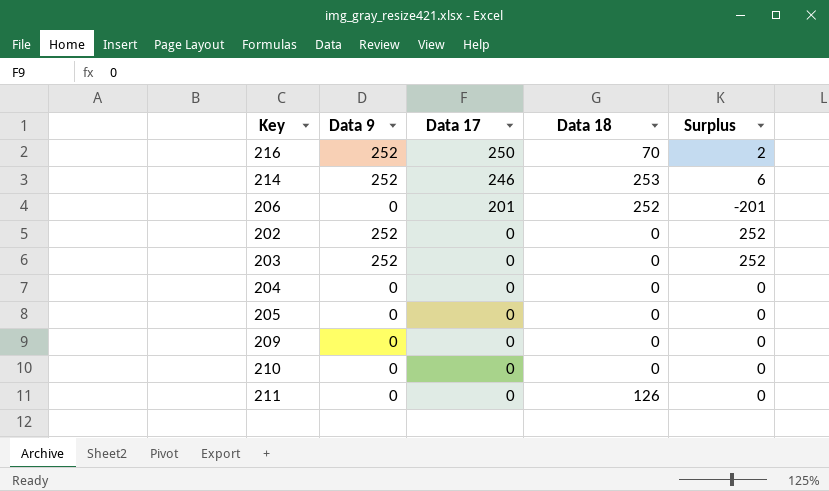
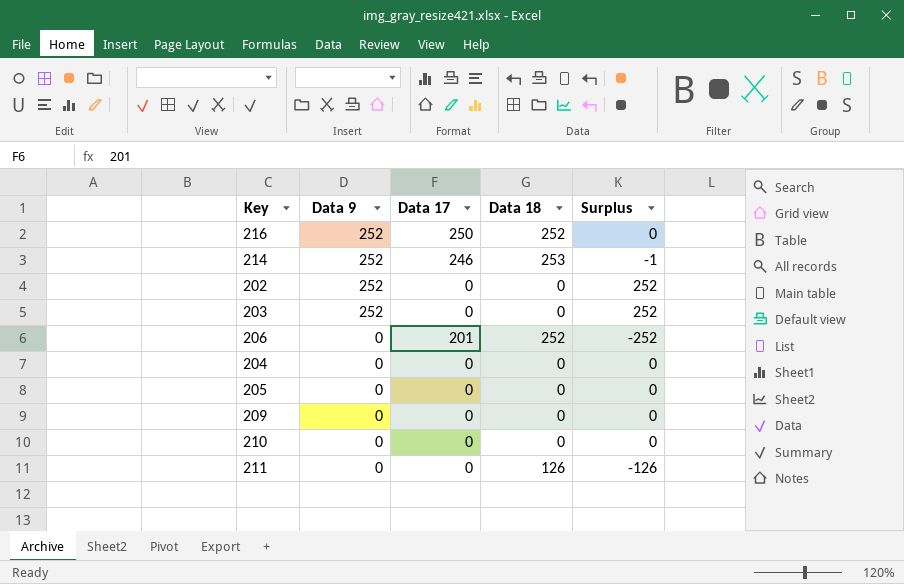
row order: Data 17 descending -> Data 9 descending
column Surplus | formula: [Data 9] - [Data 17] -> [Data 9] - [Data 18]
216 | Data 18: 70 -> 252

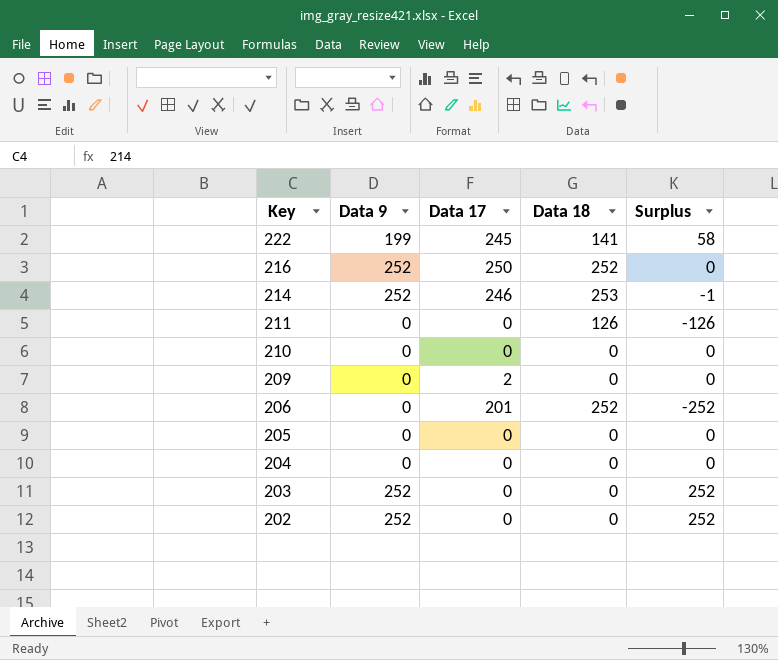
row order: Data 9 descending -> Key descending
row 222: none -> 199 | 245 | 141 | 58
209 | Data 17: 0 -> 2

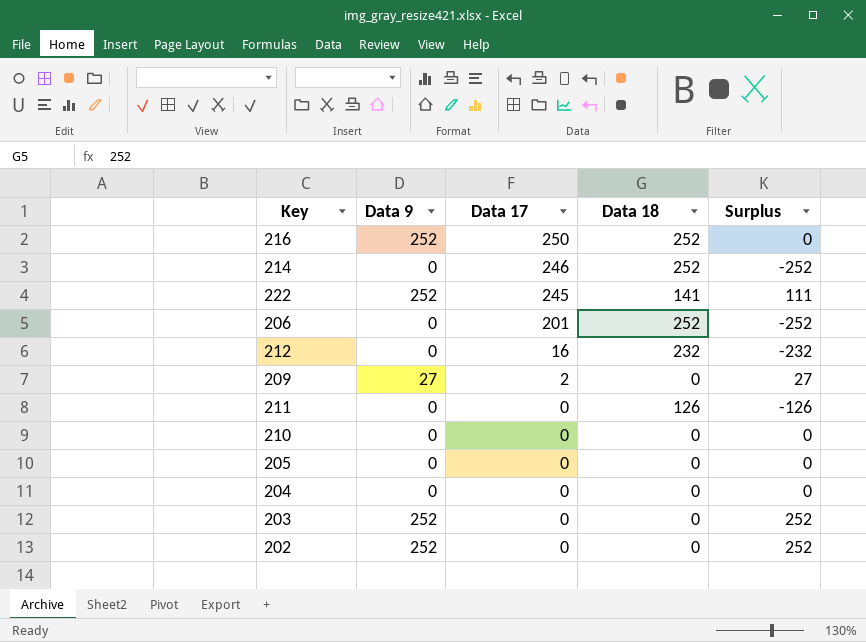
row order: Key descending -> Data 17 descending
214 | Data 9: 252 -> 0
214 | Data 18: 253 -> 252
214 | Surplus: -1 -> -252
222 | Data 9: 199 -> 252
222 | Surplus: 58 -> 111
row 212: none -> 0 | 16 | 232 | -232
209 | Data 9: 0 -> 27
209 | Surplus: 0 -> 27

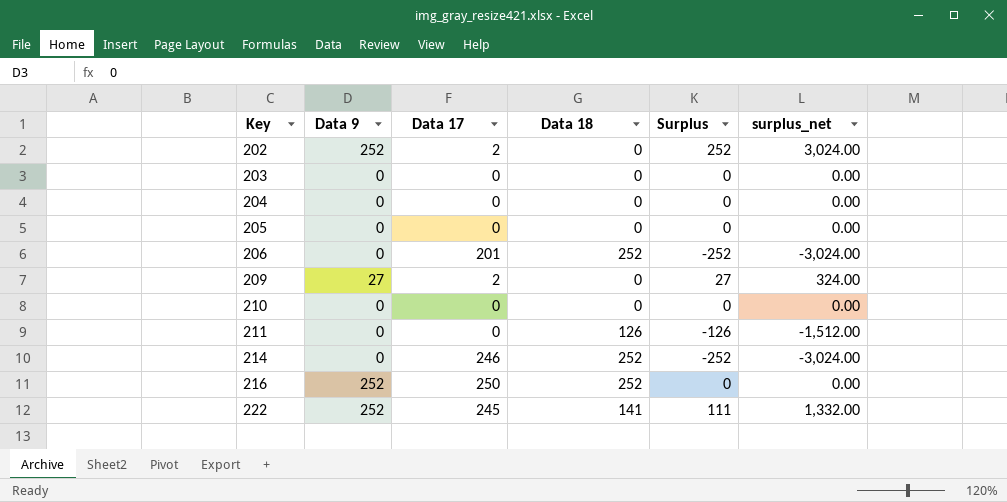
row order: Data 17 descending -> Key ascending
column surplus_net | formula: none -> [Surplus] * 12
row 212: 0 | 16 | 232 | -232 -> none
202 | Data 17: 0 -> 2
203 | Data 9: 252 -> 0
203 | Surplus: 252 -> 0

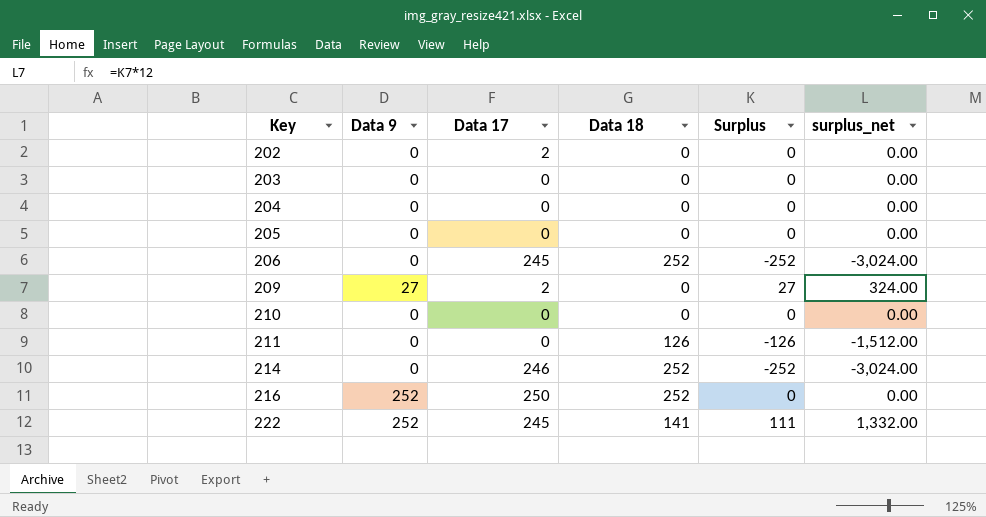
202 | Data 9: 252 -> 0
202 | Surplus: 252 -> 0
202 | surplus_net: 3,024.00 -> 0.00
206 | Data 17: 201 -> 245

